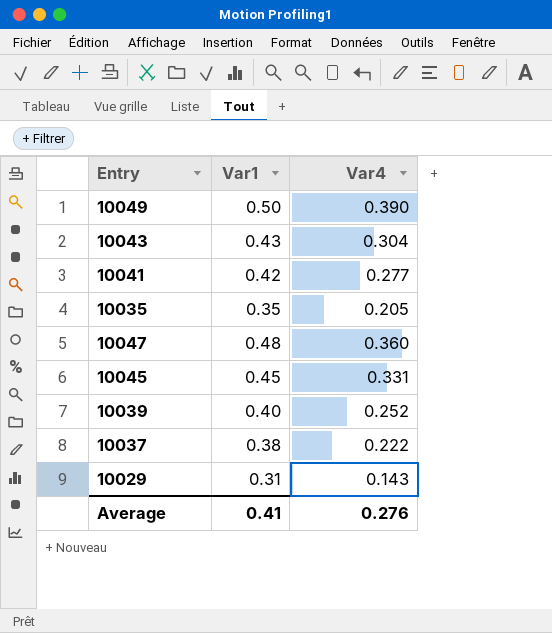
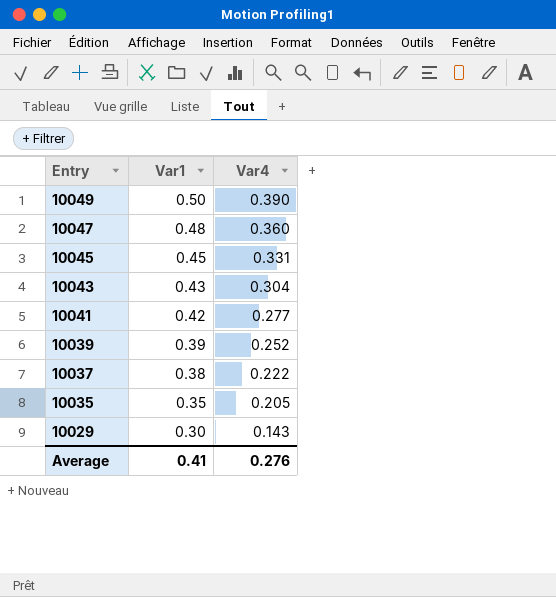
row order: none -> Entry descending
10039 | Var1: 0.40 -> 0.39
10029 | Var1: 0.31 -> 0.30

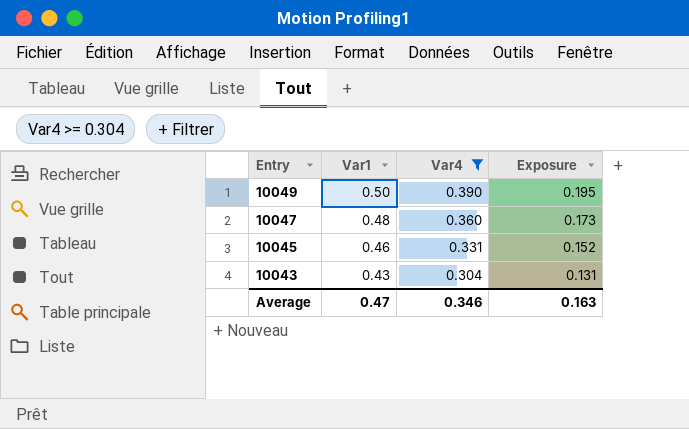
filter: none -> Var4 >= 0.304
column Exposure | formula: none -> [Var1] * [Var4]
10045 | Var1: 0.45 -> 0.46
Average | Var1: 0.41 -> 0.47
Average | Var4: 0.276 -> 0.346

